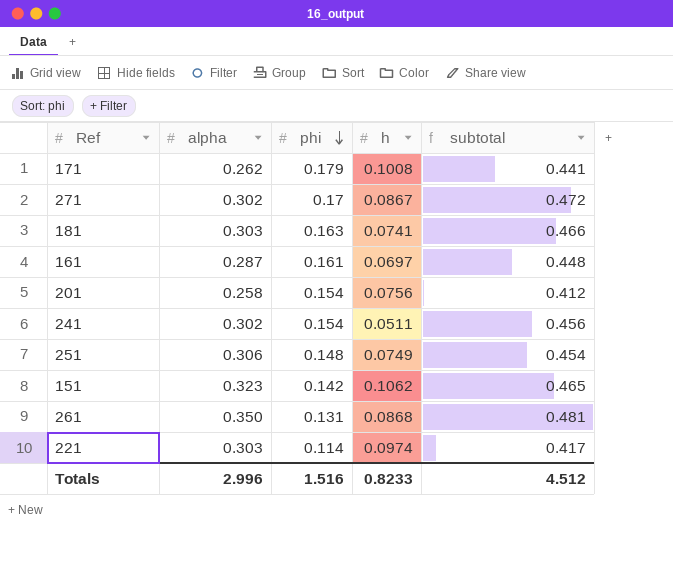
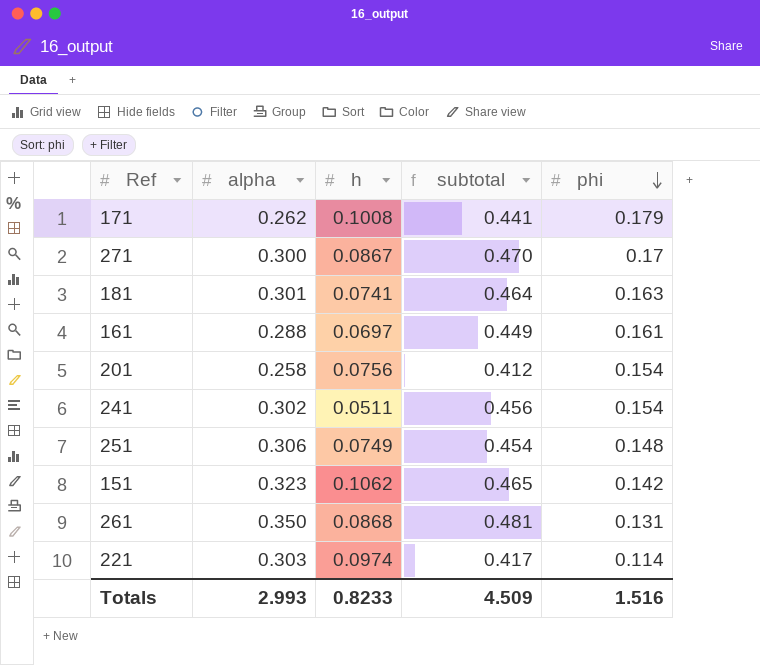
column phi | position: 3 -> 5
271 | alpha: 0.302 -> 0.300
271 | subtotal: 0.472 -> 0.470
181 | alpha: 0.303 -> 0.301
181 | subtotal: 0.466 -> 0.464
161 | alpha: 0.287 -> 0.288
161 | subtotal: 0.448 -> 0.449
Totals | alpha: 2.996 -> 2.993
Totals | subtotal: 4.512 -> 4.509

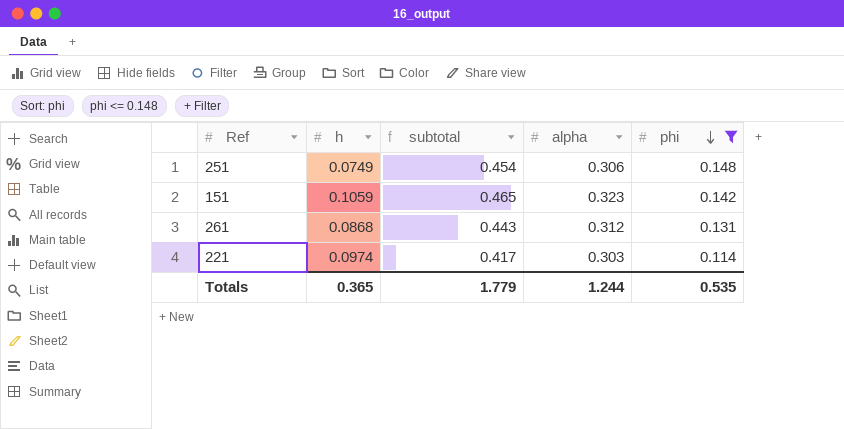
filter: none -> phi <= 0.148
column alpha | position: 2 -> 4
151 | h: 0.1062 -> 0.1059
261 | subtotal: 0.481 -> 0.443
261 | alpha: 0.350 -> 0.312
Totals | h: 0.8233 -> 0.365
Totals | subtotal: 4.509 -> 1.779
Totals | alpha: 2.993 -> 1.244
Totals | phi: 1.516 -> 0.535

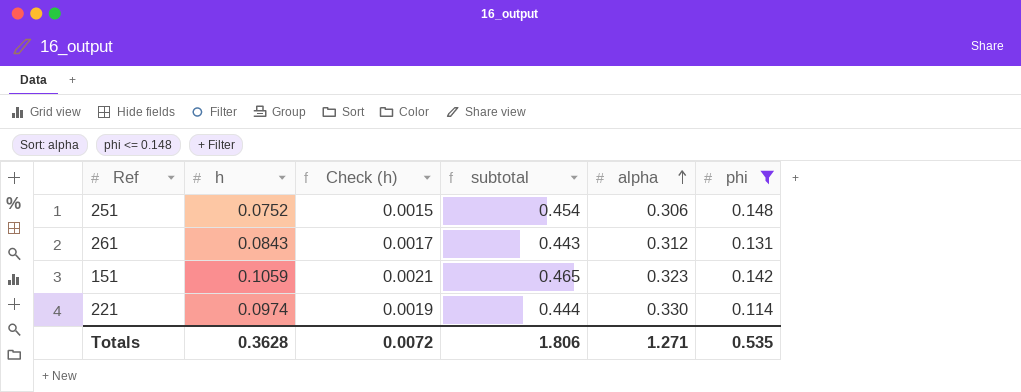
row order: phi descending -> alpha ascending
column Check (h) | formula: none -> [h] * 0.02
251 | h: 0.0749 -> 0.0752
261 | h: 0.0868 -> 0.0843
221 | subtotal: 0.417 -> 0.444
221 | alpha: 0.303 -> 0.330
Totals | h: 0.365 -> 0.3628
Totals | subtotal: 1.779 -> 1.806
Totals | alpha: 1.244 -> 1.271

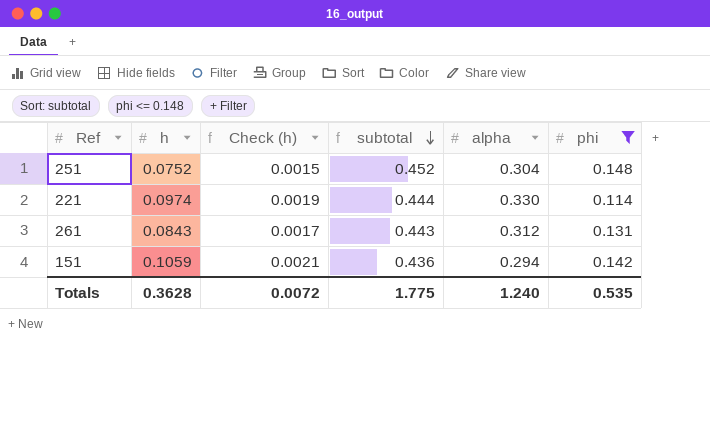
row order: alpha ascending -> subtotal descending
251 | subtotal: 0.454 -> 0.452
251 | alpha: 0.306 -> 0.304
151 | subtotal: 0.465 -> 0.436
151 | alpha: 0.323 -> 0.294
Totals | subtotal: 1.806 -> 1.775
Totals | alpha: 1.271 -> 1.240

